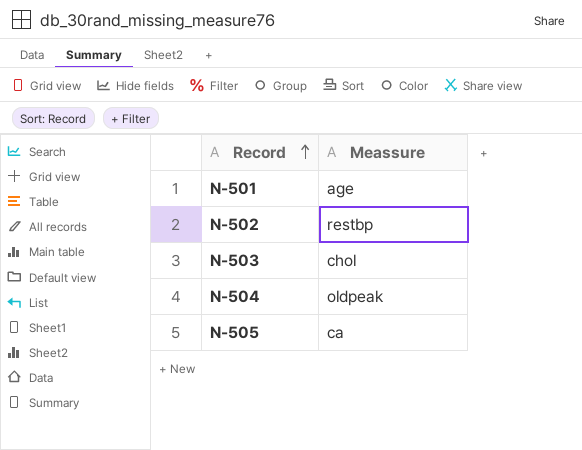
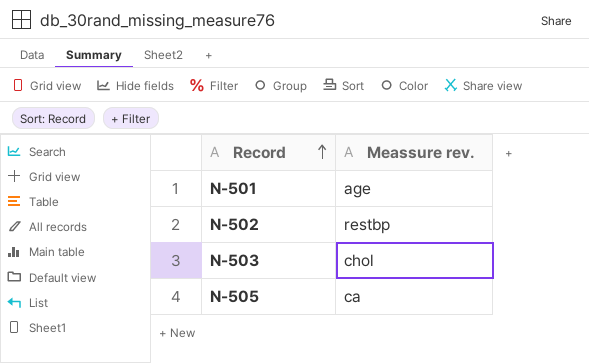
column name: Meassure -> Meassure rev.
row N-504: oldpeak -> none

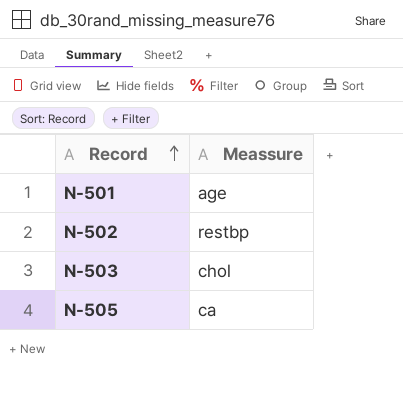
column name: Meassure rev. -> Meassure

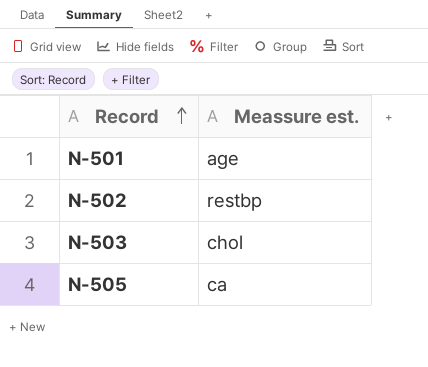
column name: Meassure -> Meassure est.

